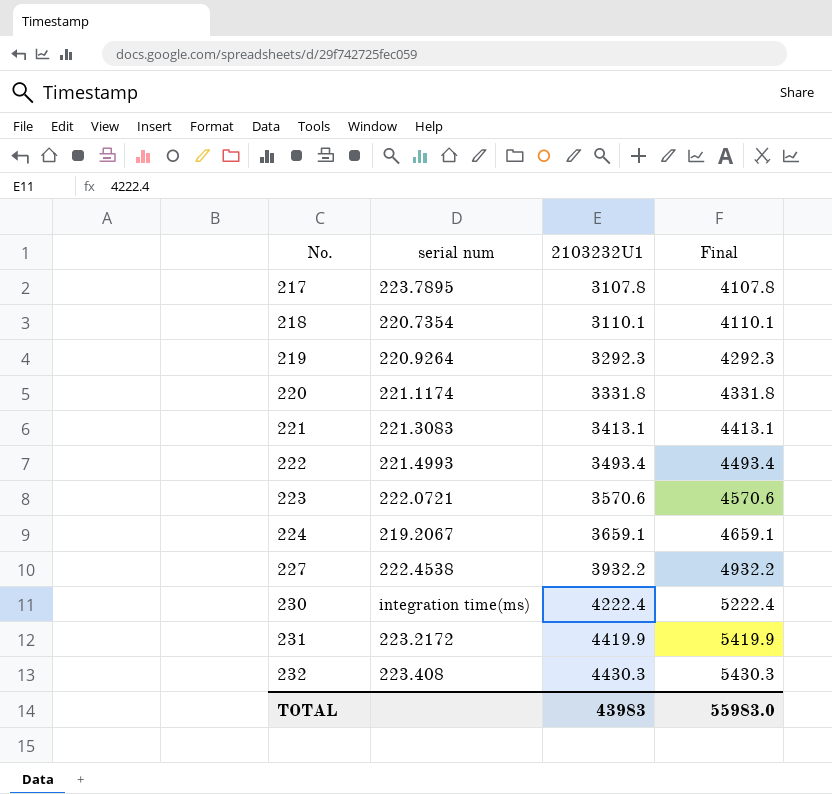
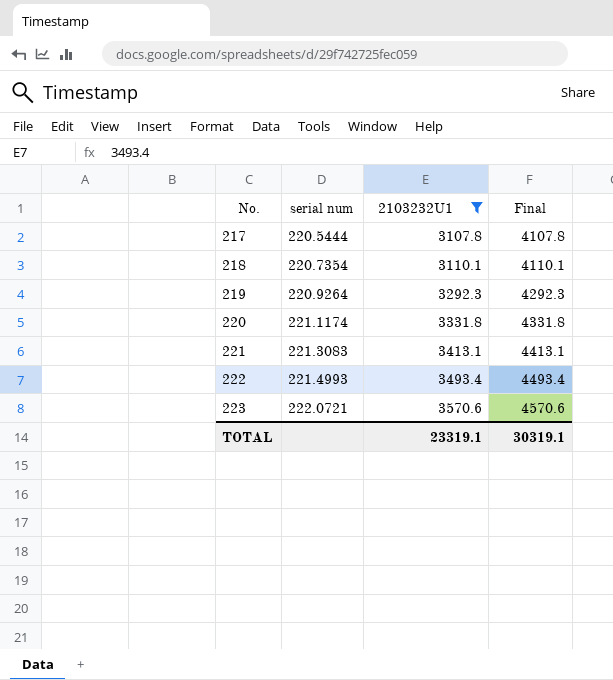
filter: none -> 2103232U1 <= 3570.6
217 | serial num: 223.7895 -> 220.5444
TOTAL | 2103232U1: 43983 -> 23319.1
TOTAL | Final: 55983.0 -> 30319.1

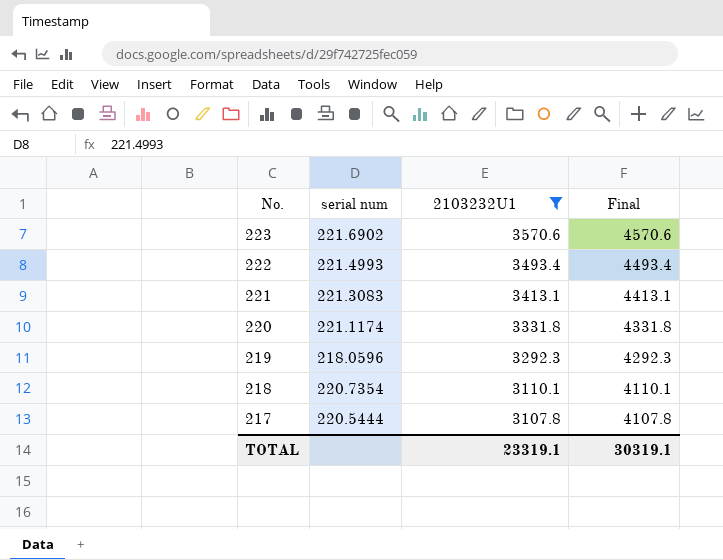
row order: No. ascending -> No. descending
223 | serial num: 222.0721 -> 221.6902
219 | serial num: 220.9264 -> 218.0596

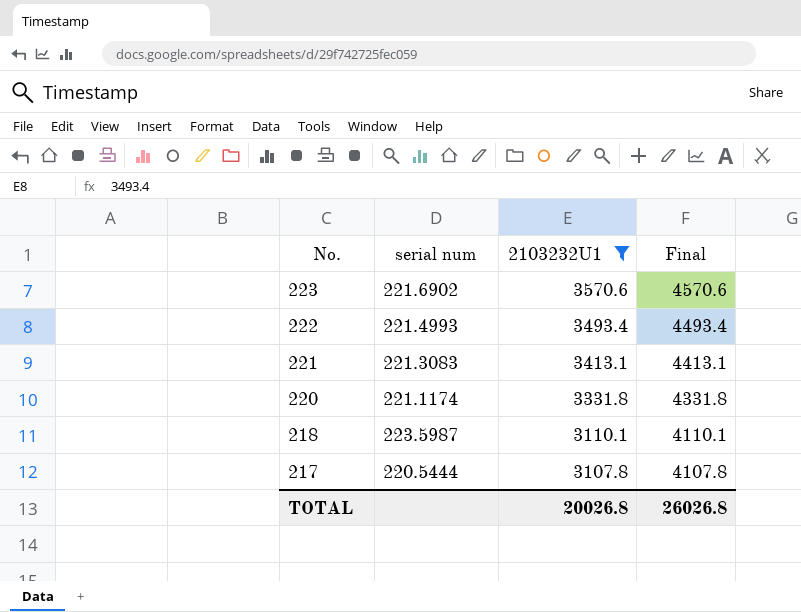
row 219: 218.0596 | 3292.3 | 4292.3 -> none
218 | serial num: 220.7354 -> 223.5987
TOTAL | 2103232U1: 23319.1 -> 20026.8
TOTAL | Final: 30319.1 -> 26026.8

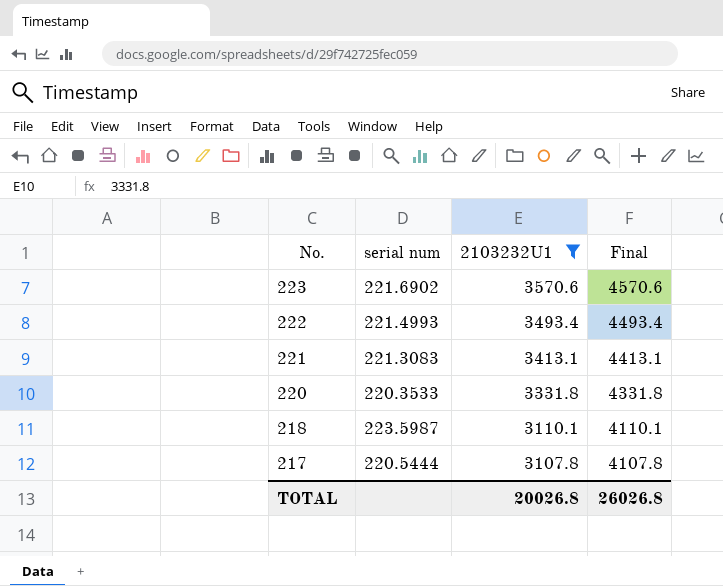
220 | serial num: 221.1174 -> 220.3533

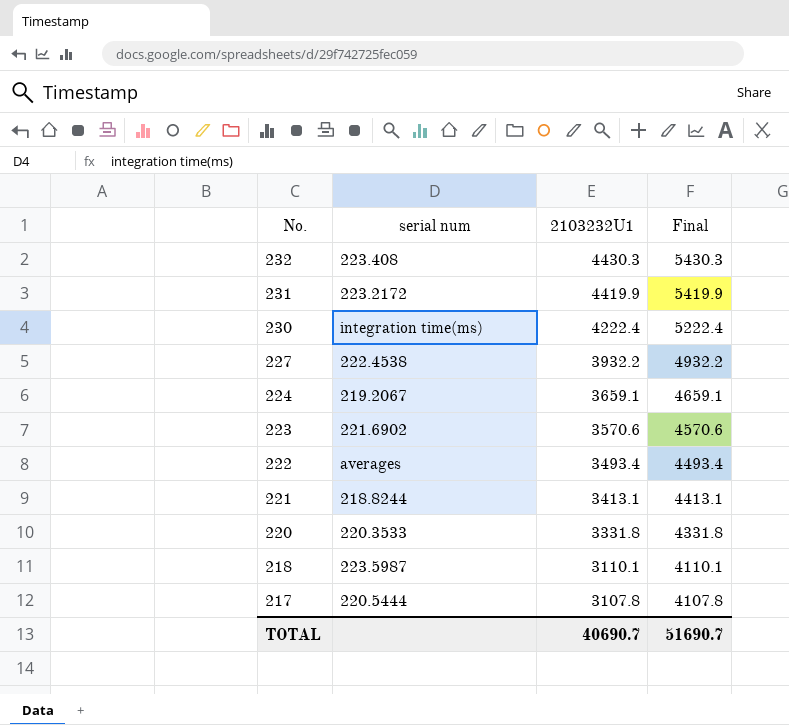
filter: 2103232U1 <= 3570.6 -> none
222 | serial num: 221.4993 -> averages
221 | serial num: 221.3083 -> 218.8244
TOTAL | 2103232U1: 20026.8 -> 40690.7
TOTAL | Final: 26026.8 -> 51690.7

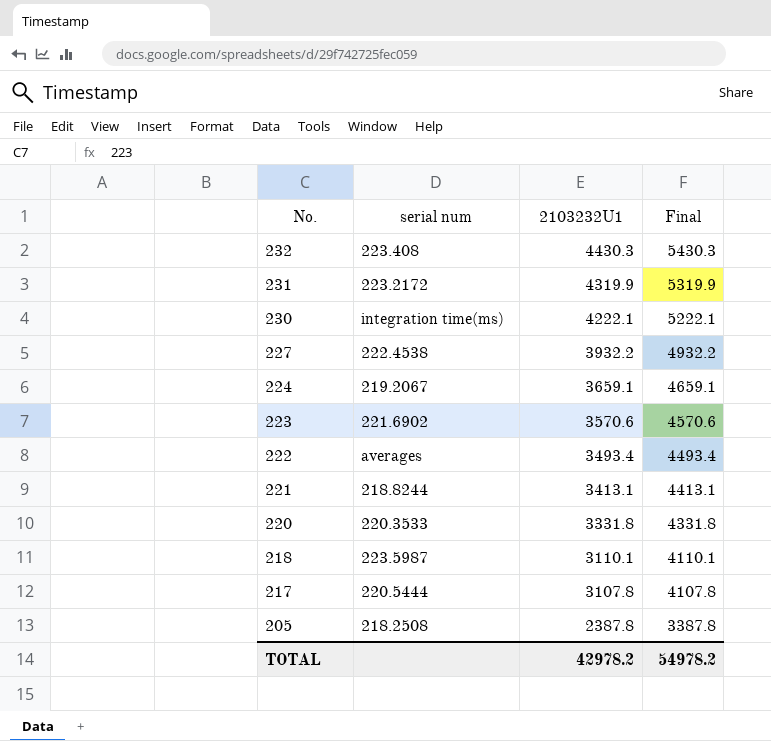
231 | 2103232U1: 4419.9 -> 4319.9
231 | Final: 5419.9 -> 5319.9
230 | 2103232U1: 4222.4 -> 4222.1
230 | Final: 5222.4 -> 5222.1
row 205: none -> 218.2508 | 2387.8 | 3387.8
TOTAL | 2103232U1: 40690.7 -> 42978.2
TOTAL | Final: 51690.7 -> 54978.2

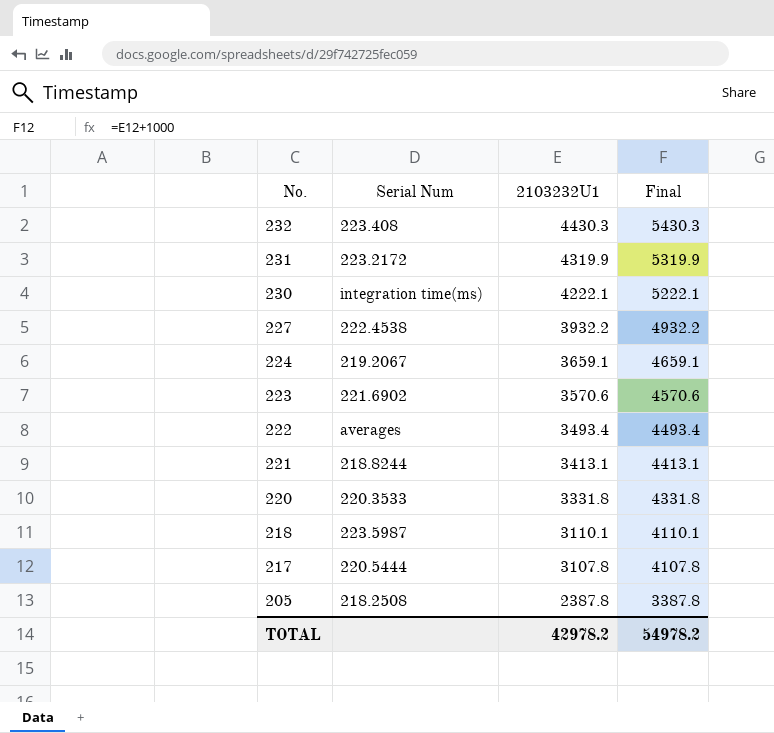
column name: serial num -> Serial Num

